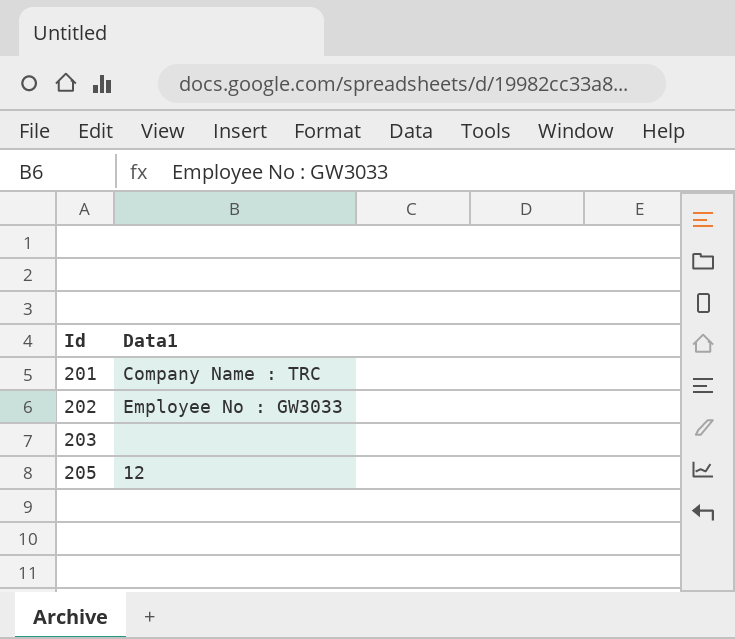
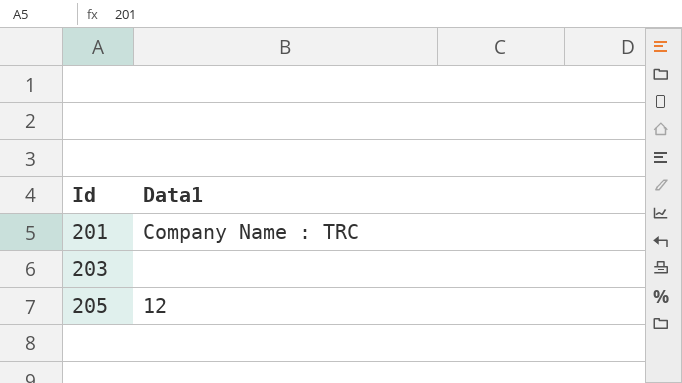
row 202: Employee No : GW3033 -> none

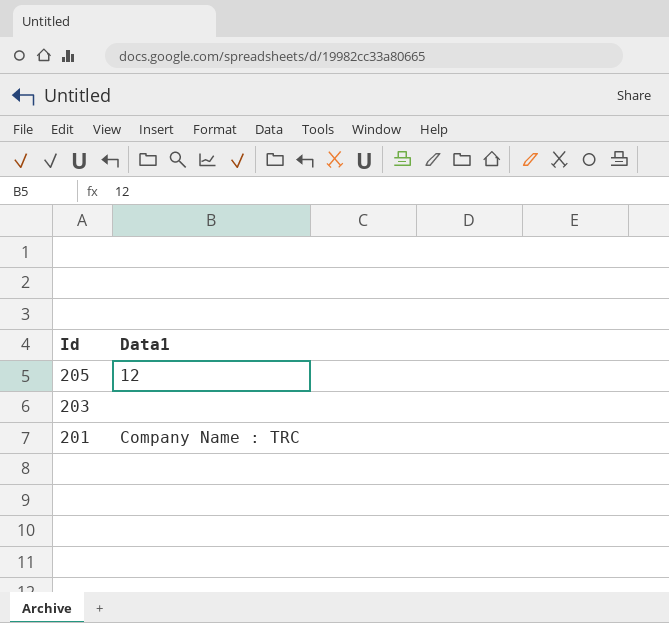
row order: Id ascending -> Id descending

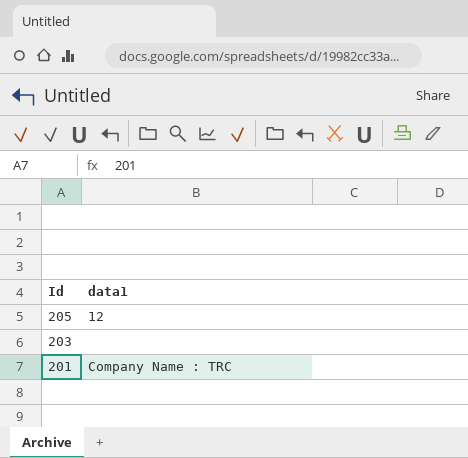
column name: Data1 -> data1

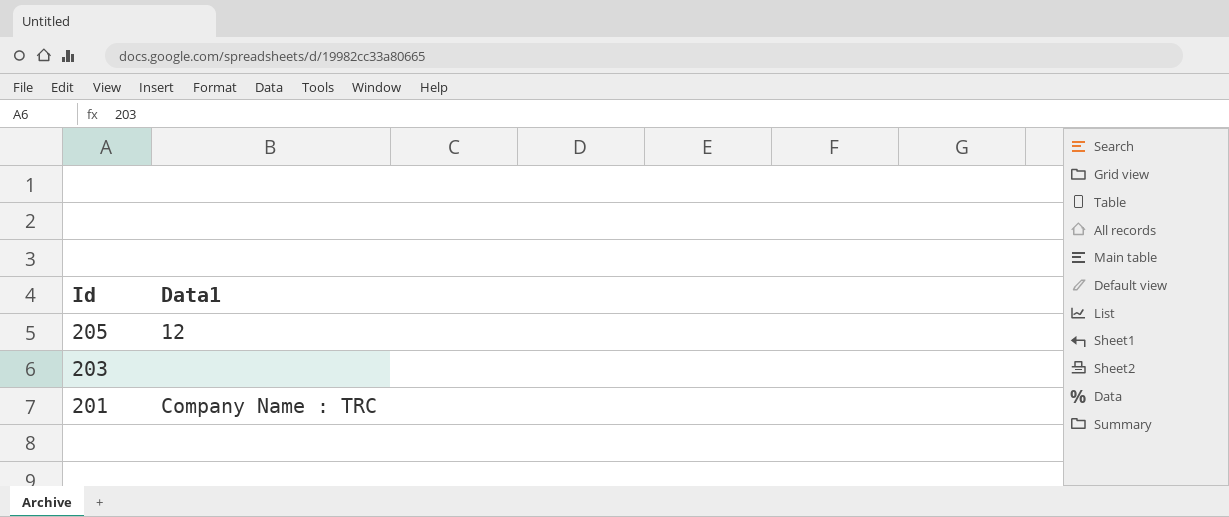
column name: data1 -> Data1

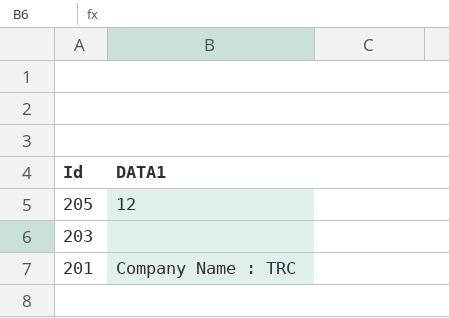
column name: Data1 -> DATA1

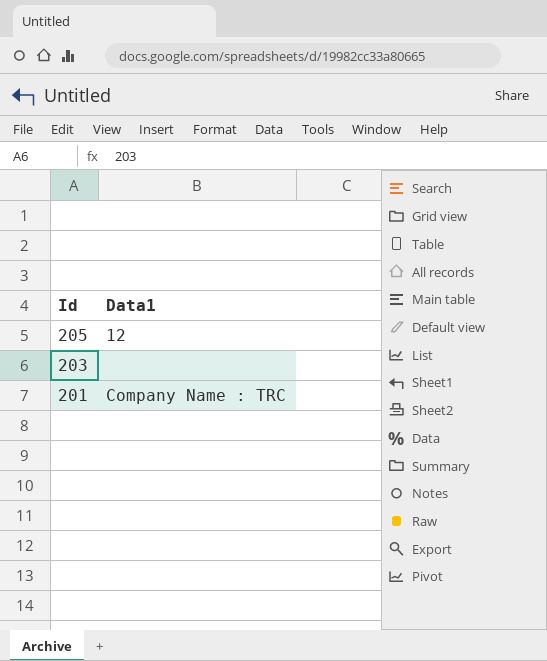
column name: DATA1 -> Data1

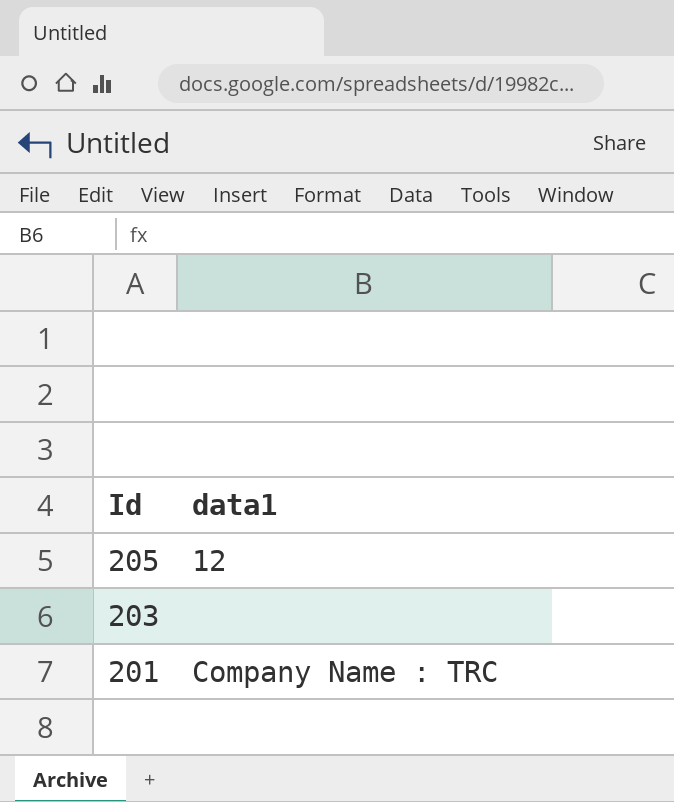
column name: Data1 -> data1

